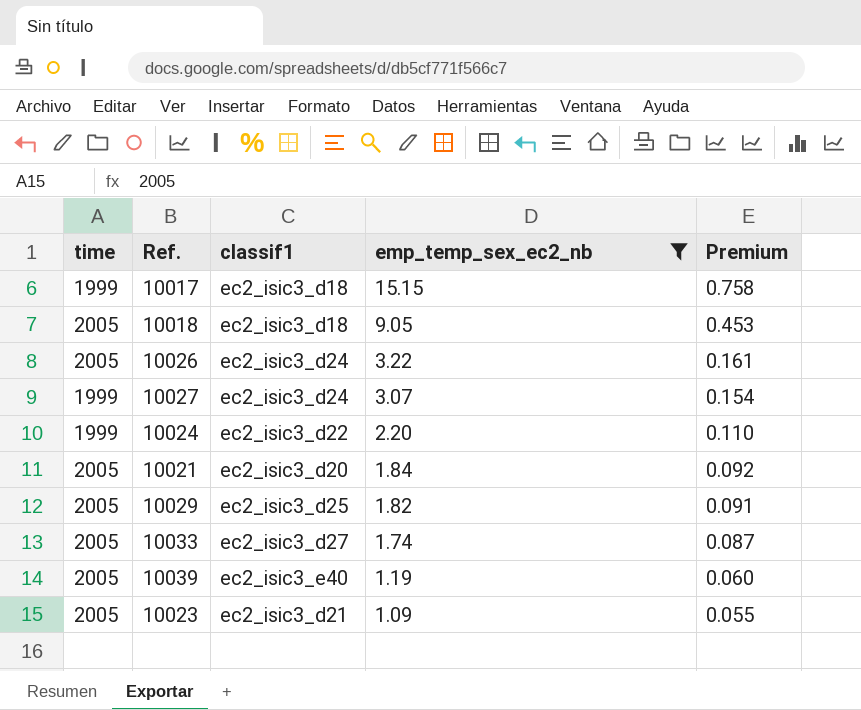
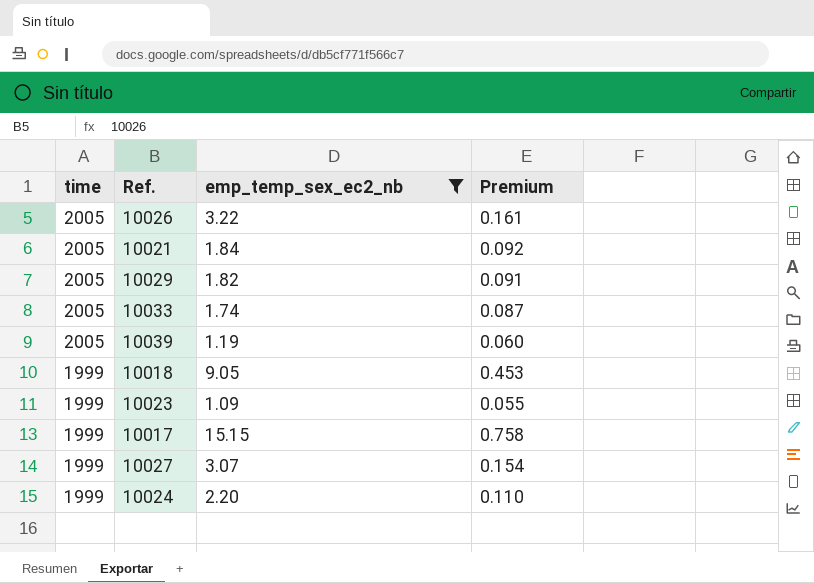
row order: emp_temp_sex_ec2_nb descending -> time descending
column classif1 | position: 3 -> none
10018 | time: 2005 -> 1999
10023 | time: 2005 -> 1999

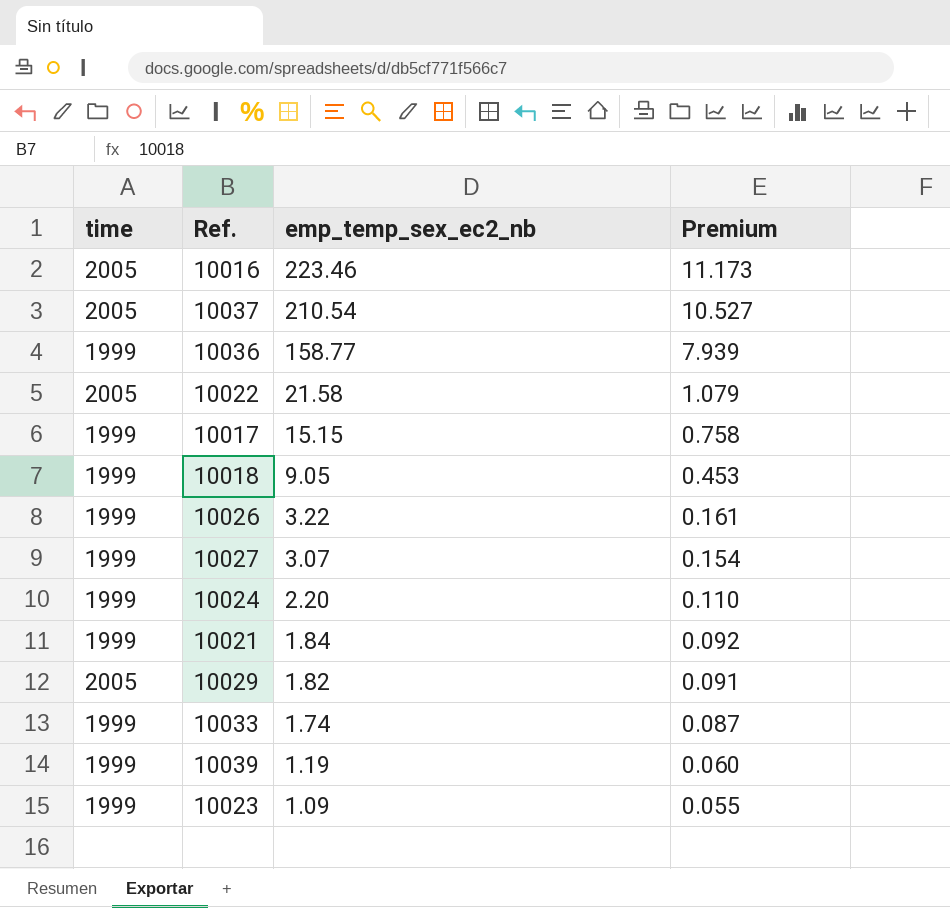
filter: emp_temp_sex_ec2_nb <= 15.15 -> none
row order: time descending -> emp_temp_sex_ec2_nb descending
10026 | time: 2005 -> 1999
10021 | time: 2005 -> 1999
10033 | time: 2005 -> 1999
10039 | time: 2005 -> 1999

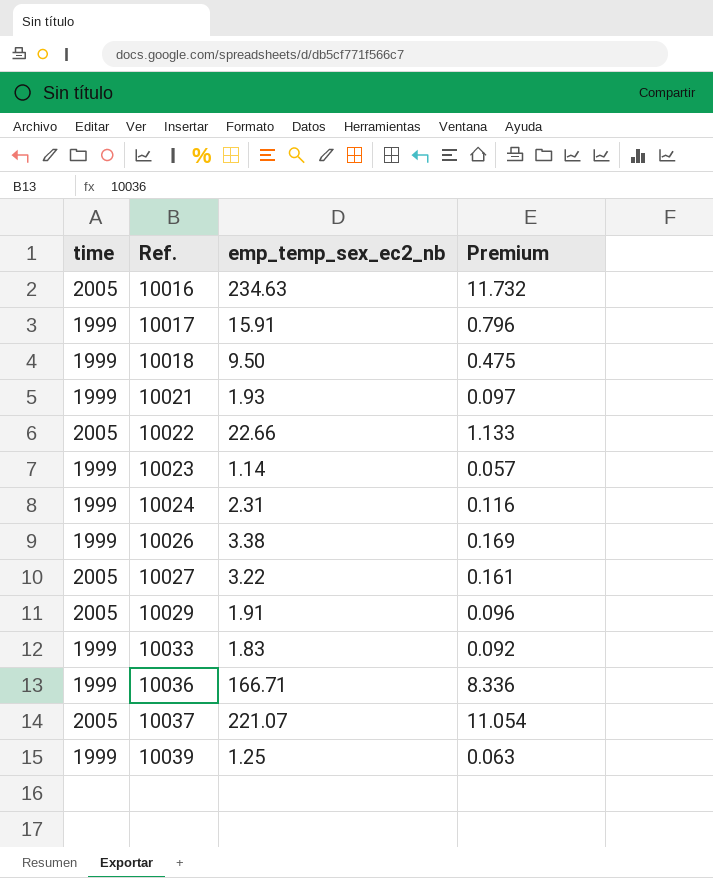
row order: emp_temp_sex_ec2_nb descending -> Ref. ascending
10016 | emp_temp_sex_ec2_nb: 223.46 -> 234.63
10016 | Premium: 11.173 -> 11.732
10017 | emp_temp_sex_ec2_nb: 15.15 -> 15.91
10017 | Premium: 0.758 -> 0.796
10018 | emp_temp_sex_ec2_nb: 9.05 -> 9.50
10018 | Premium: 0.453 -> 0.475
10021 | emp_temp_sex_ec2_nb: 1.84 -> 1.93
10021 | Premium: 0.092 -> 0.097
10022 | emp_temp_sex_ec2_nb: 21.58 -> 22.66
10022 | Premium: 1.079 -> 1.133
10023 | emp_temp_sex_ec2_nb: 1.09 -> 1.14
10023 | Premium: 0.055 -> 0.057
10024 | emp_temp_sex_ec2_nb: 2.20 -> 2.31
10024 | Premium: 0.110 -> 0.116
10026 | emp_temp_sex_ec2_nb: 3.22 -> 3.38
10026 | Premium: 0.161 -> 0.169
10027 | time: 1999 -> 2005
10027 | emp_temp_sex_ec2_nb: 3.07 -> 3.22
10027 | Premium: 0.154 -> 0.161
10029 | emp_temp_sex_ec2_nb: 1.82 -> 1.91
10029 | Premium: 0.091 -> 0.096
10033 | emp_temp_sex_ec2_nb: 1.74 -> 1.83
10033 | Premium: 0.087 -> 0.092
10036 | emp_temp_sex_ec2_nb: 158.77 -> 166.71
10036 | Premium: 7.939 -> 8.336
10037 | emp_temp_sex_ec2_nb: 210.54 -> 221.07
10037 | Premium: 10.527 -> 11.054
10039 | emp_temp_sex_ec2_nb: 1.19 -> 1.25
10039 | Premium: 0.060 -> 0.063

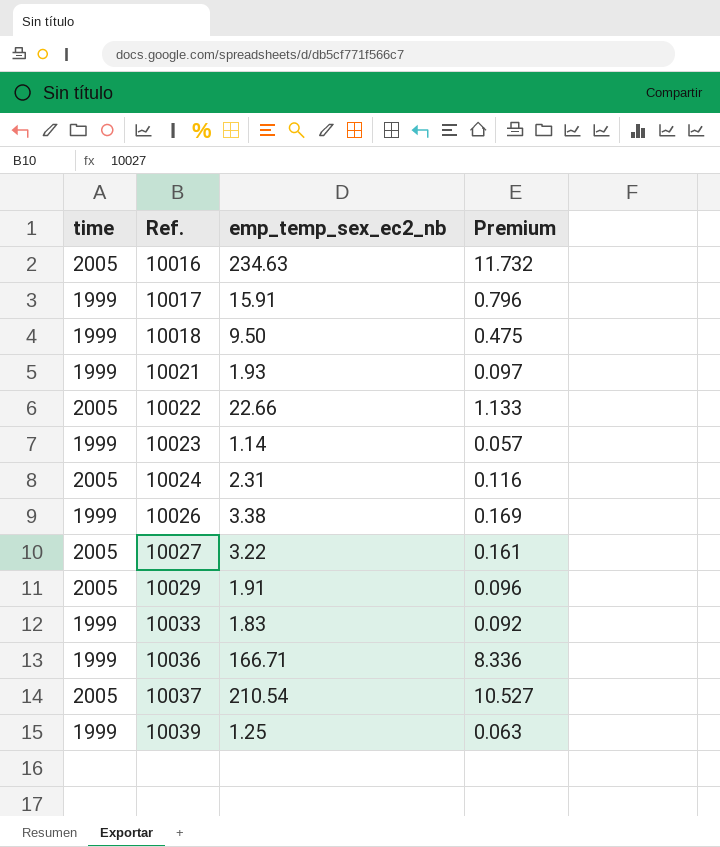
10024 | time: 1999 -> 2005
10037 | emp_temp_sex_ec2_nb: 221.07 -> 210.54
10037 | Premium: 11.054 -> 10.527

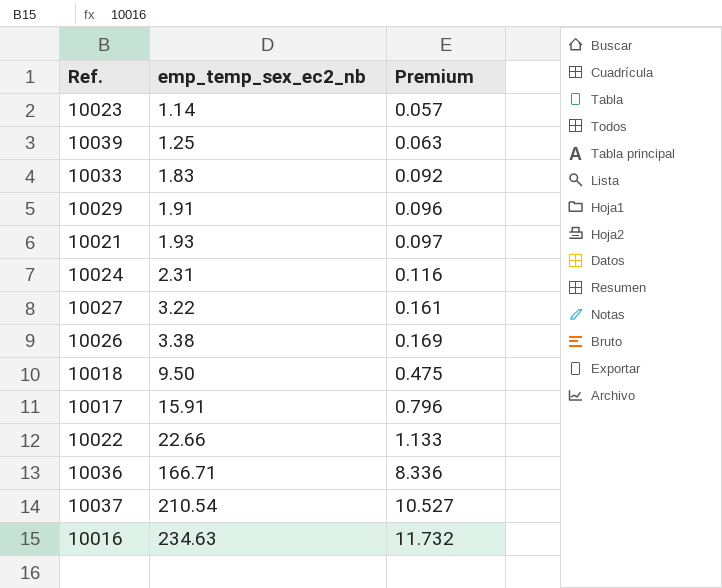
row order: Ref. ascending -> emp_temp_sex_ec2_nb ascending
column time | position: 1 -> none

